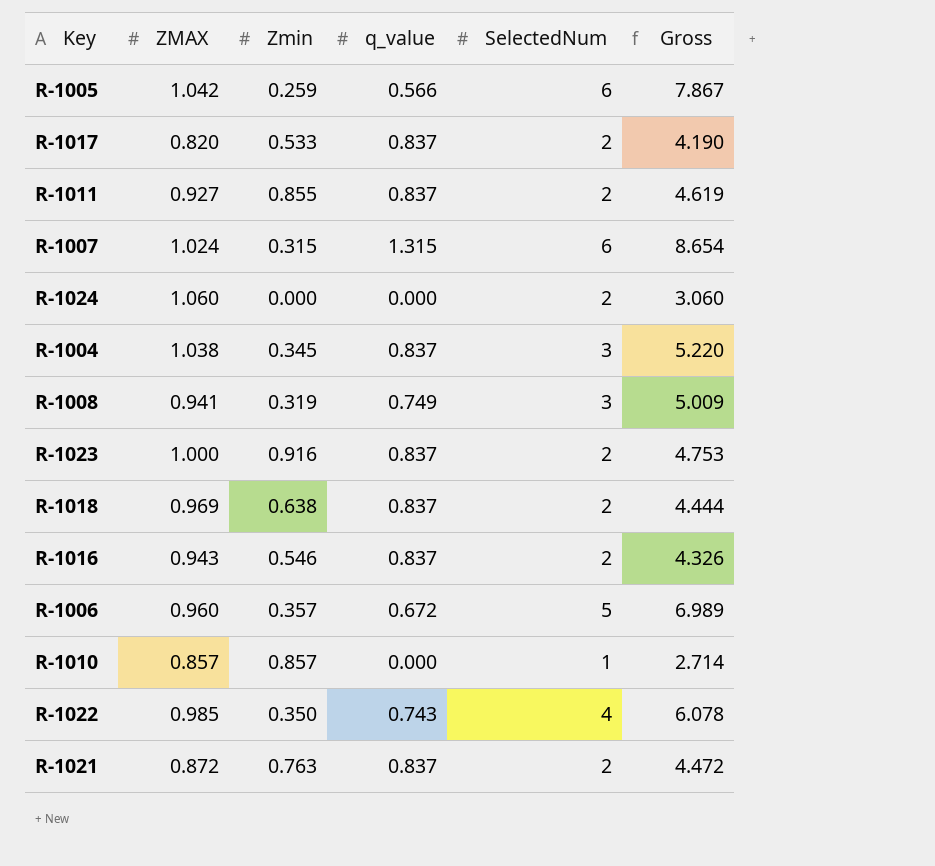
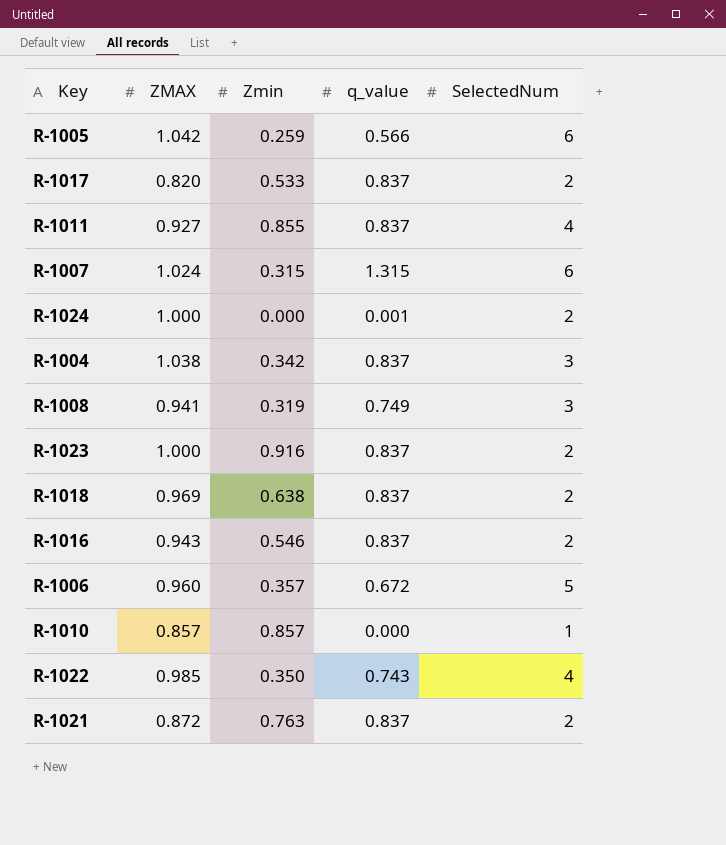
column Gross | formula: [ZMAX] + [Zmin] + [q_value] + [SelectedNum] -> none
R-1011 | SelectedNum: 2 -> 4
R-1024 | ZMAX: 1.060 -> 1.000
R-1024 | q_value: 0.000 -> 0.001
R-1004 | Zmin: 0.345 -> 0.342

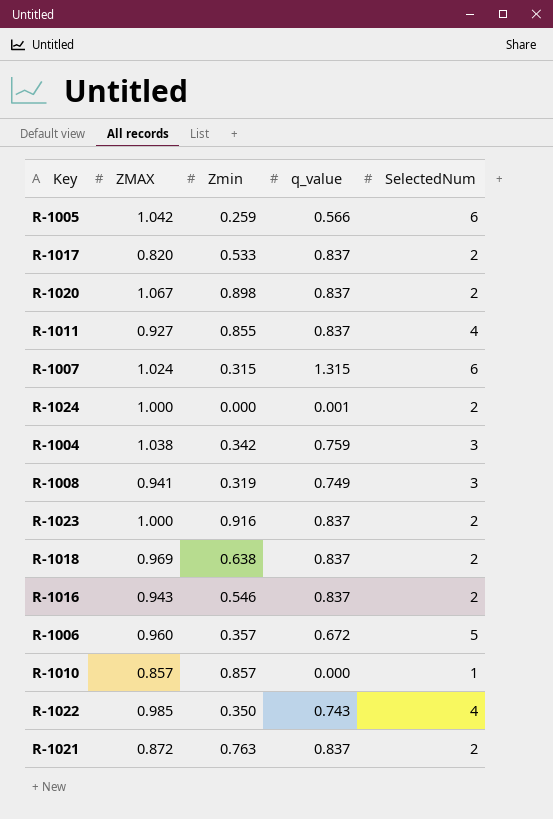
row R-1020: none -> 1.067 | 0.898 | 0.837 | 2
R-1004 | q_value: 0.837 -> 0.759

